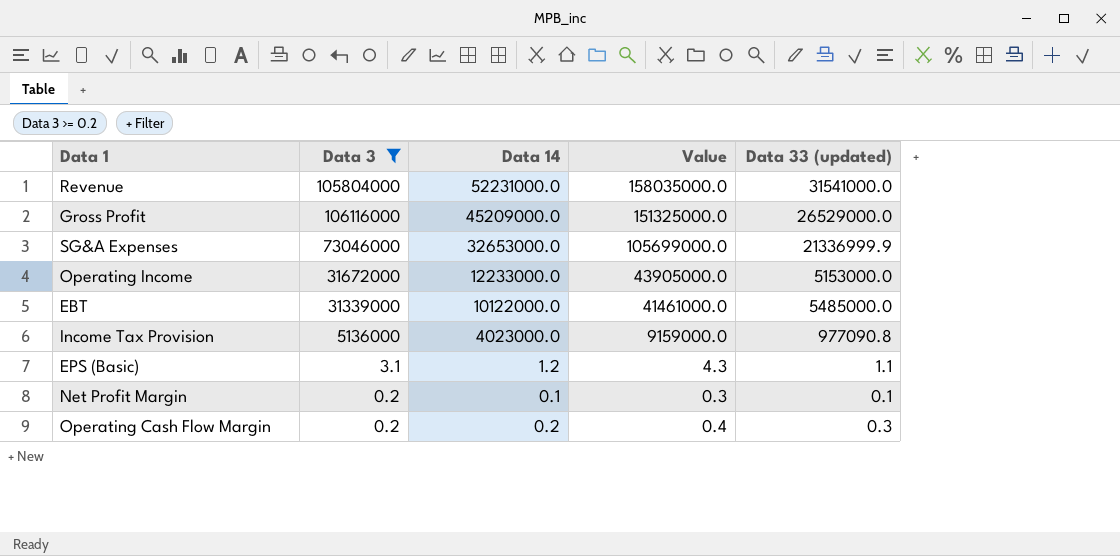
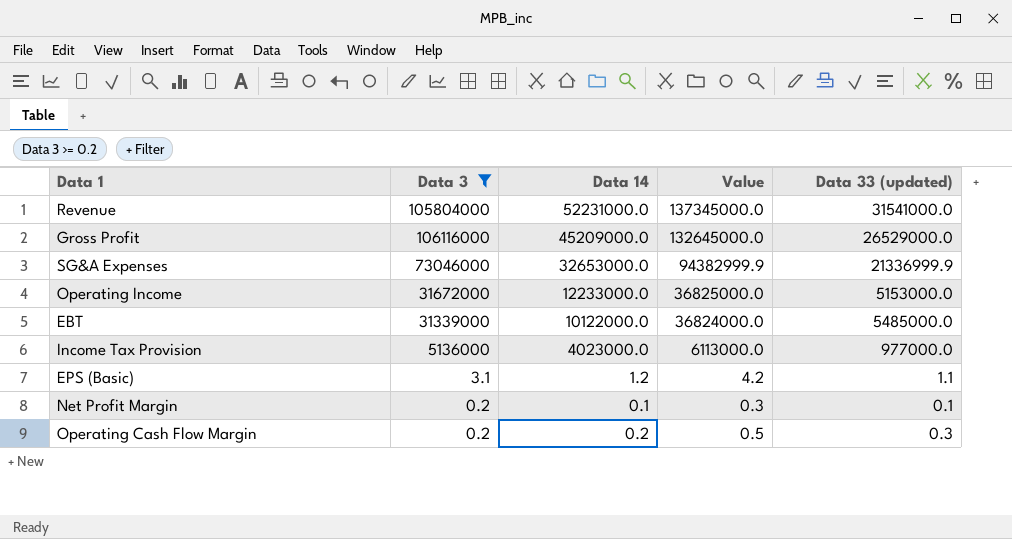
column Value | formula: [Data 3] + [Data 14] -> [Data 3] + [Data 33 (updated)]
Income Tax Provision | Data 33 (updated): 977090.8 -> 977000.0

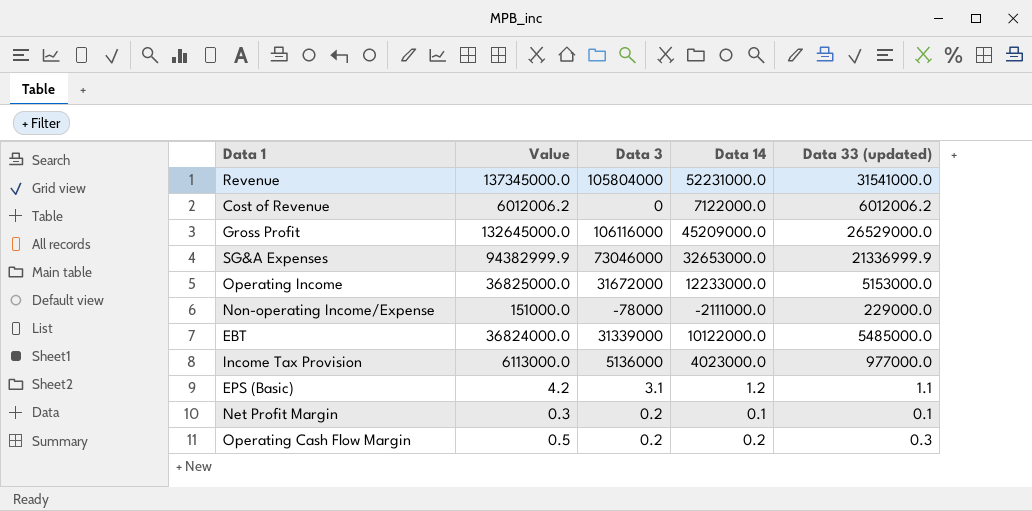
filter: Data 3 >= 0.2 -> none
column Value | position: 4 -> 2

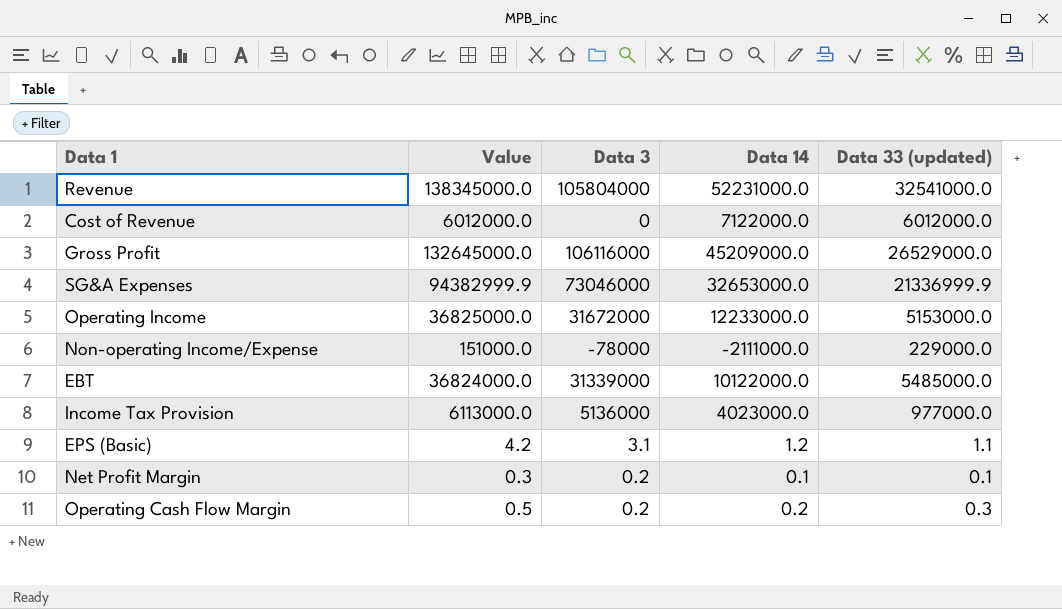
Revenue | Value: 137345000.0 -> 138345000.0
Revenue | Data 33 (updated): 31541000.0 -> 32541000.0
Cost of Revenue | Value: 6012006.2 -> 6012000.0
Cost of Revenue | Data 33 (updated): 6012006.2 -> 6012000.0

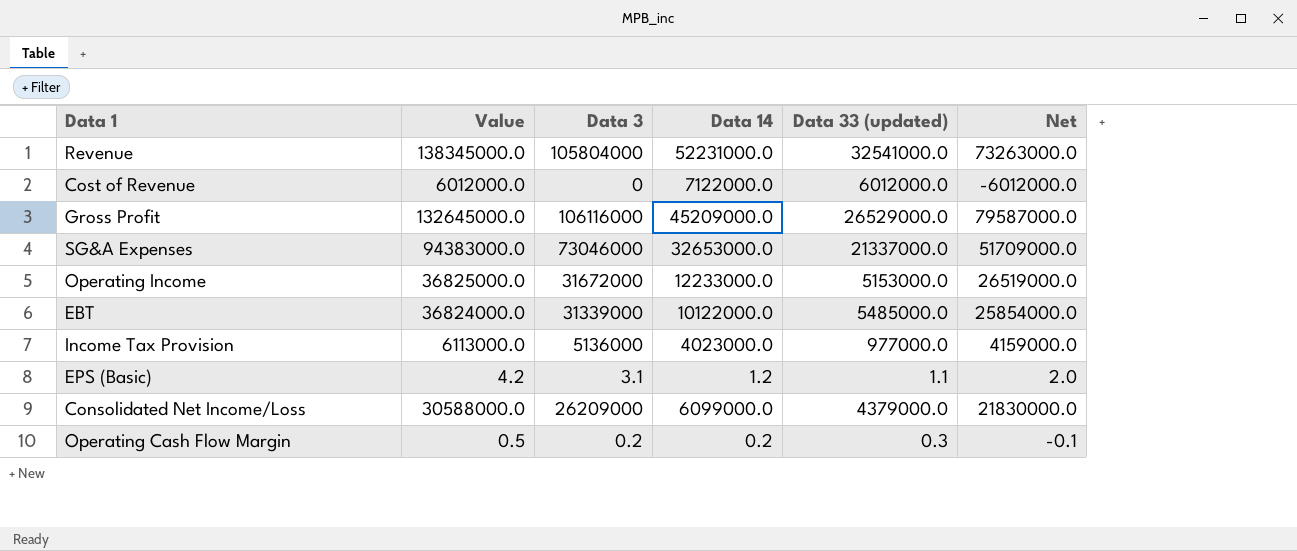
column Net | formula: none -> [Data 3] - [Data 33 (updated)]
row Non-operating Income/Expense: 151000.0 | -78000 | -2111000.0 | 229000.0 -> none
row Net Profit Margin: 0.3 | 0.2 | 0.1 | 0.1 -> none
SG&A Expenses | Value: 94382999.9 -> 94383000.0
SG&A Expenses | Data 33 (updated): 21336999.9 -> 21337000.0
row Consolidated Net Income/Loss: none -> 30588000.0 | 26209000 | 6099000.0 | 4379000.0 | 21830000.0

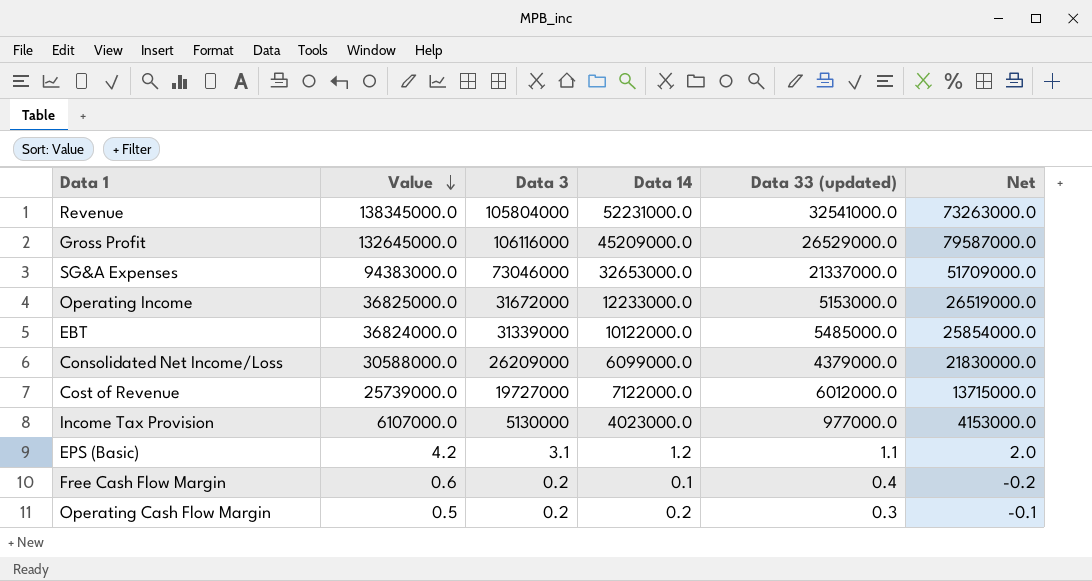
row order: none -> Value descending
Cost of Revenue | Value: 6012000.0 -> 25739000.0
Cost of Revenue | Data 3: 0 -> 19727000
Cost of Revenue | Net: -6012000.0 -> 13715000.0
Income Tax Provision | Value: 6113000.0 -> 6107000.0
Income Tax Provision | Data 3: 5136000 -> 5130000
Income Tax Provision | Net: 4159000.0 -> 4153000.0
row Free Cash Flow Margin: none -> 0.6 | 0.2 | 0.1 | 0.4 | -0.2

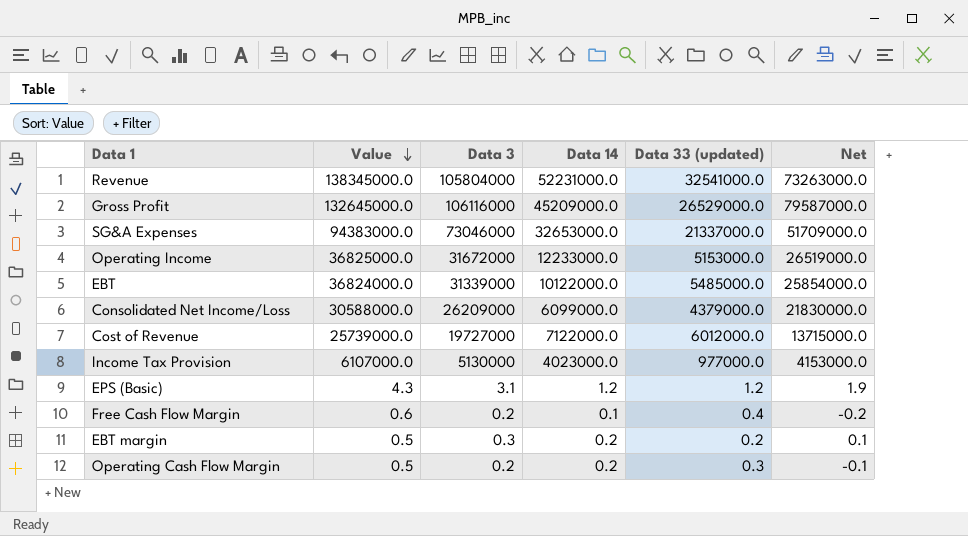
EPS (Basic) | Value: 4.2 -> 4.3
EPS (Basic) | Data 33 (updated): 1.1 -> 1.2
EPS (Basic) | Net: 2.0 -> 1.9
row EBT margin: none -> 0.5 | 0.3 | 0.2 | 0.2 | 0.1

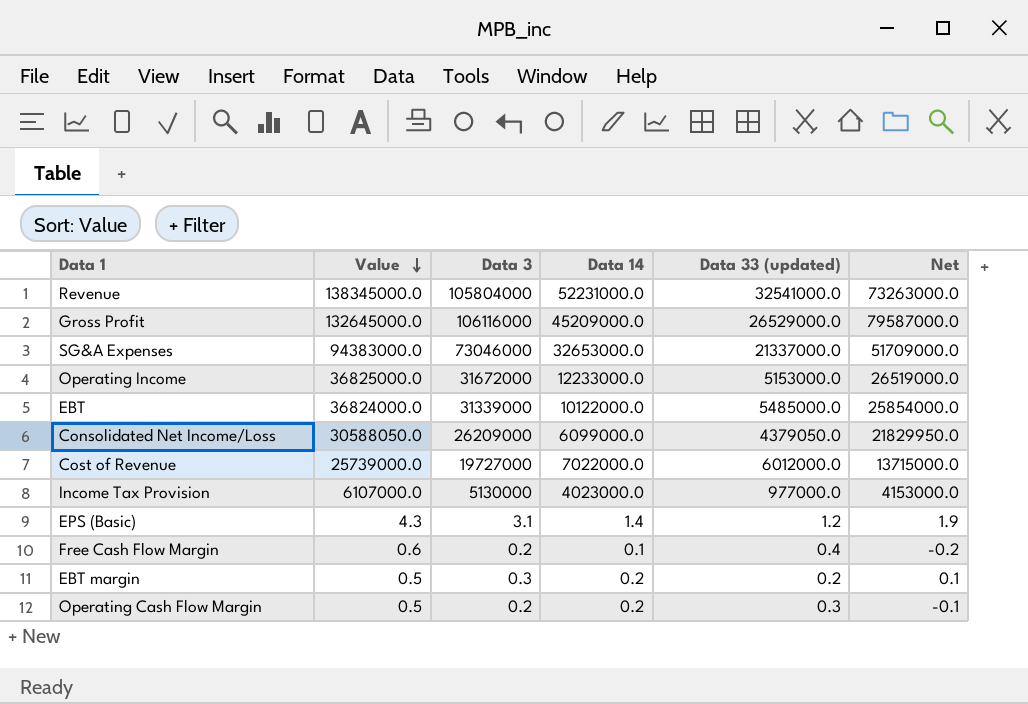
Consolidated Net Income/Loss | Value: 30588000.0 -> 30588050.0
Consolidated Net Income/Loss | Data 33 (updated): 4379000.0 -> 4379050.0
Consolidated Net Income/Loss | Net: 21830000.0 -> 21829950.0
Cost of Revenue | Data 14: 7122000.0 -> 7022000.0
EPS (Basic) | Data 14: 1.2 -> 1.4

